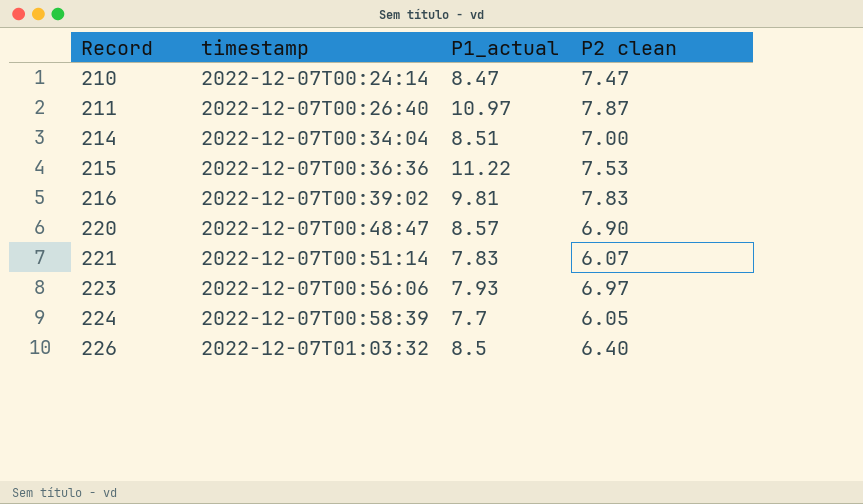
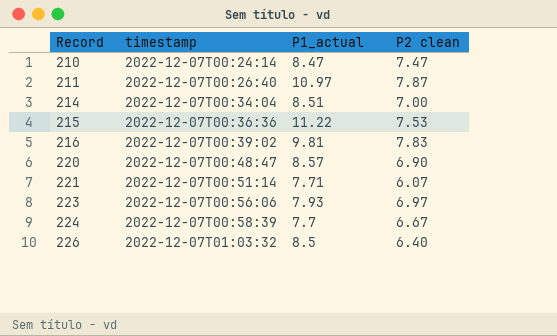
221 | P1_actual: 7.83 -> 7.71
224 | P2 clean: 6.05 -> 6.67

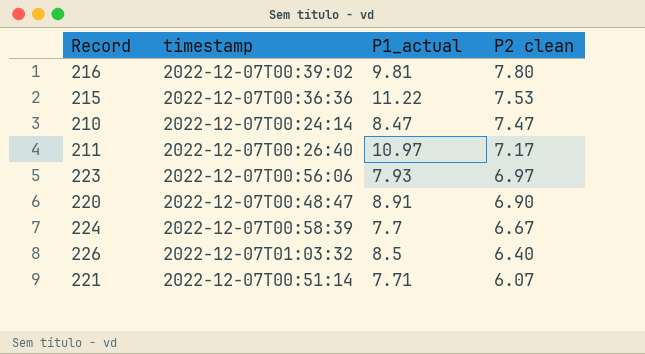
row order: Record ascending -> P2 clean descending
row 214: 2022-12-07T00:34:04 | 8.51 | 7.00 -> none
216 | P2 clean: 7.83 -> 7.80
211 | P2 clean: 7.87 -> 7.17
220 | P1_actual: 8.57 -> 8.91

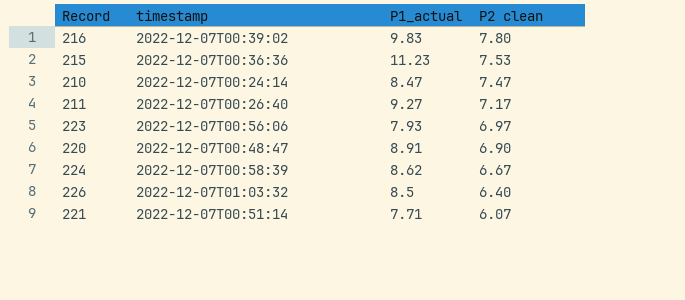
216 | P1_actual: 9.81 -> 9.83
215 | P1_actual: 11.22 -> 11.23
211 | P1_actual: 10.97 -> 9.27
224 | P1_actual: 7.7 -> 8.62

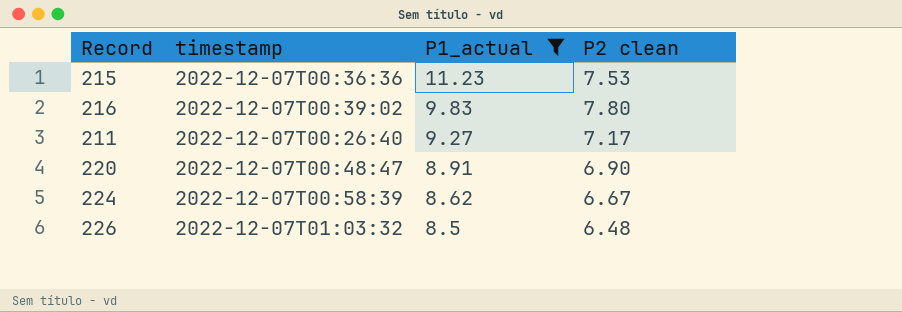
filter: none -> P1_actual >= 8.5
row order: P2 clean descending -> P1_actual descending
226 | P2 clean: 6.40 -> 6.48

